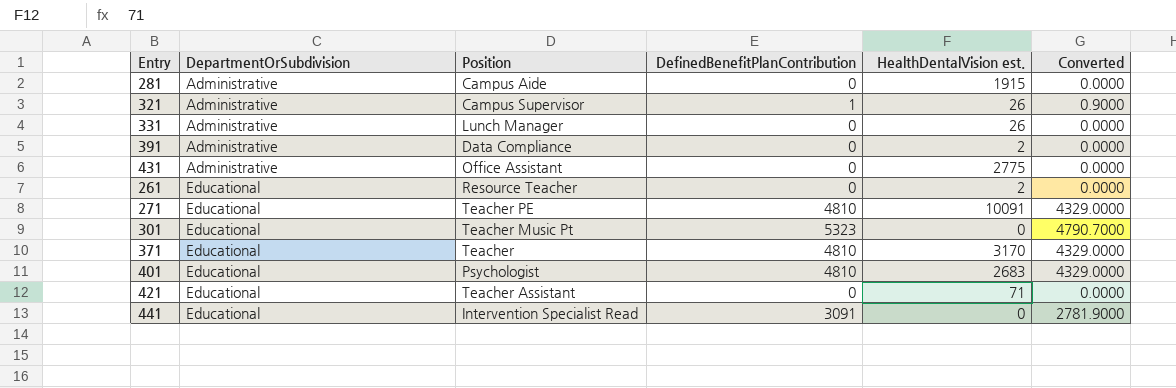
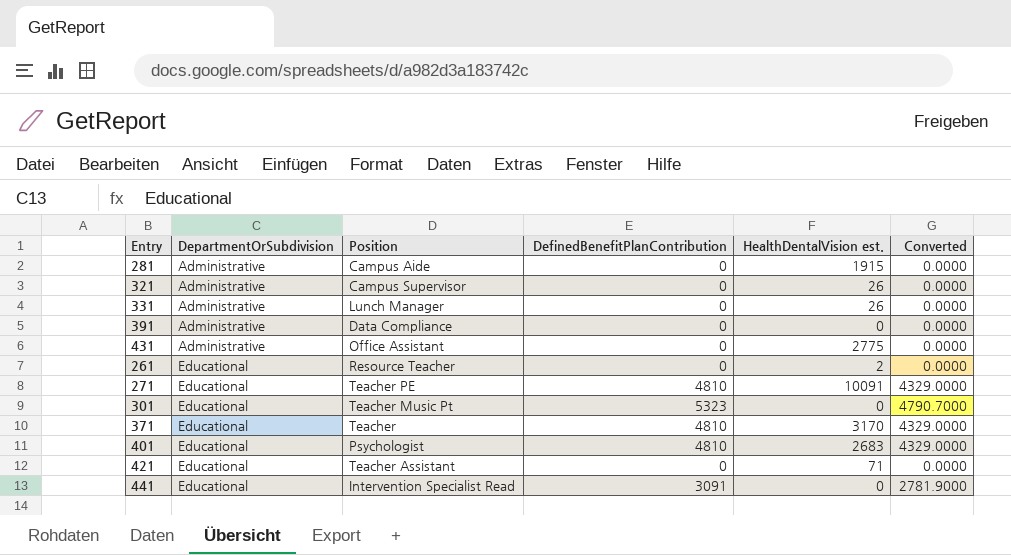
321 | DefinedBenefitPlanContribution: 1 -> 0
321 | Converted: 0.9000 -> 0.0000
391 | HealthDentalVision est.: 2 -> 0

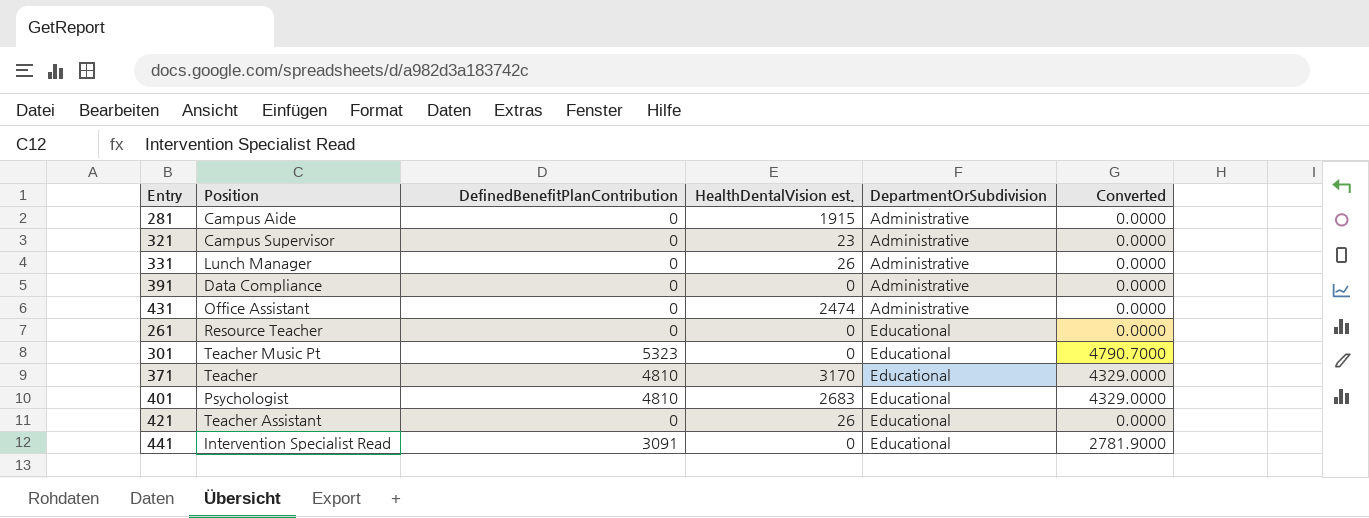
column DepartmentOrSubdivision | position: 2 -> 5
row 271: Educational | Teacher PE | 4810 | 10091 | 4329.0000 -> none
321 | HealthDentalVision est.: 26 -> 23
431 | HealthDentalVision est.: 2775 -> 2474
261 | HealthDentalVision est.: 2 -> 0
421 | HealthDentalVision est.: 71 -> 26

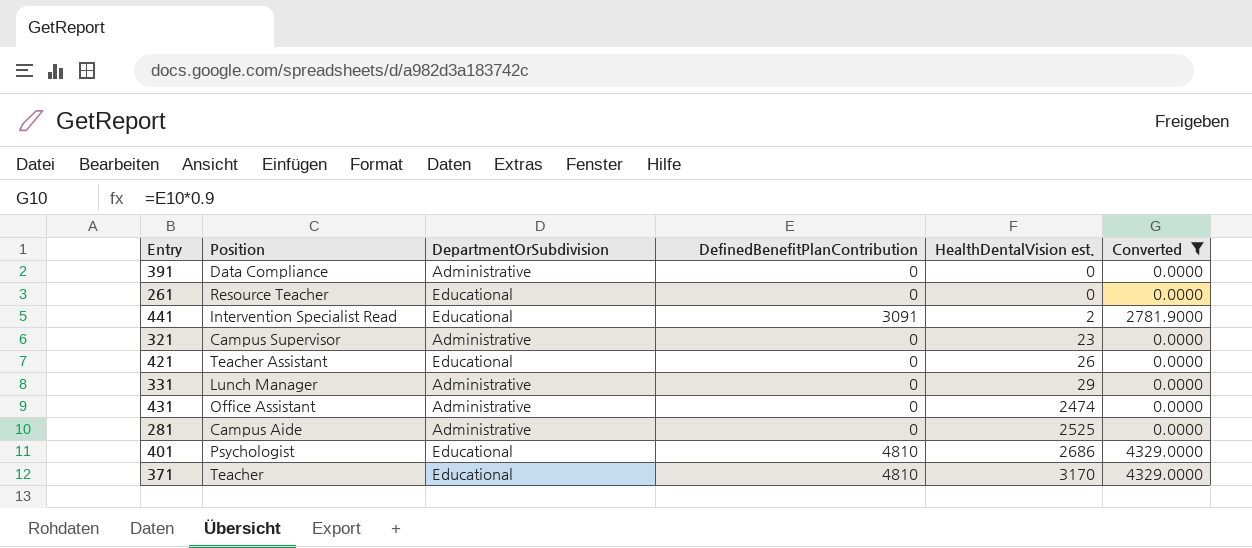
filter: none -> Converted != 4790.7000
row order: DepartmentOrSubdivision ascending -> HealthDentalVision est. ascending
column DepartmentOrSubdivision | position: 5 -> 3
441 | HealthDentalVision est.: 0 -> 2
331 | HealthDentalVision est.: 26 -> 29
281 | HealthDentalVision est.: 1915 -> 2525
401 | HealthDentalVision est.: 2683 -> 2686

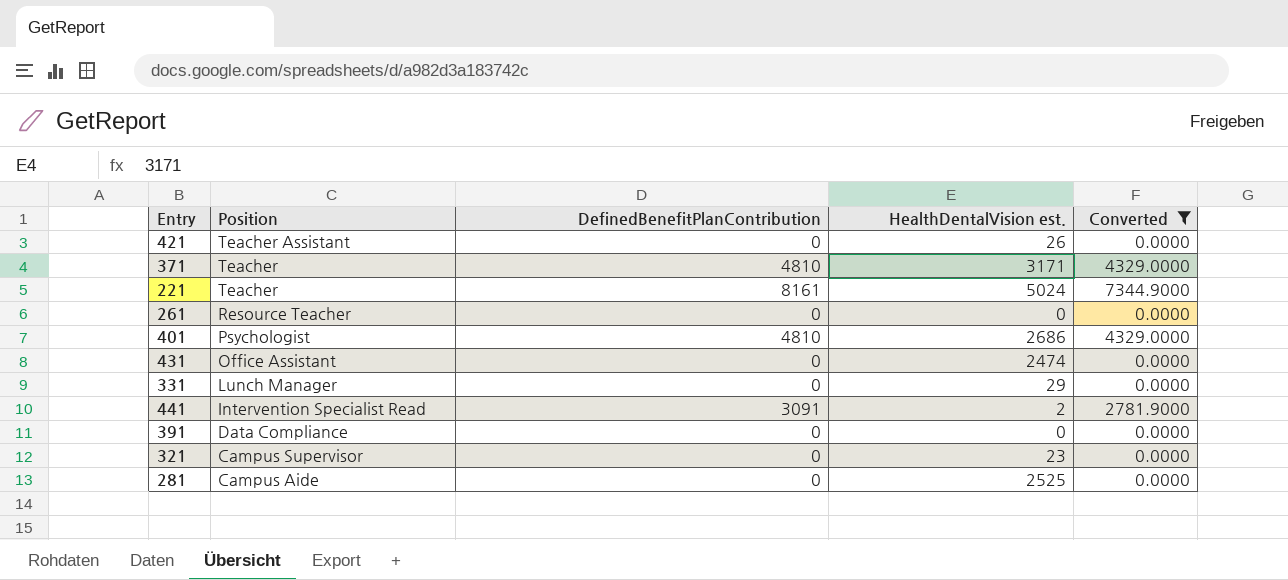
row order: HealthDentalVision est. ascending -> Position descending
column DepartmentOrSubdivision | position: 3 -> none
371 | HealthDentalVision est.: 3170 -> 3171
row 221: none -> Teacher | 8161 | 5024 | 7344.9000

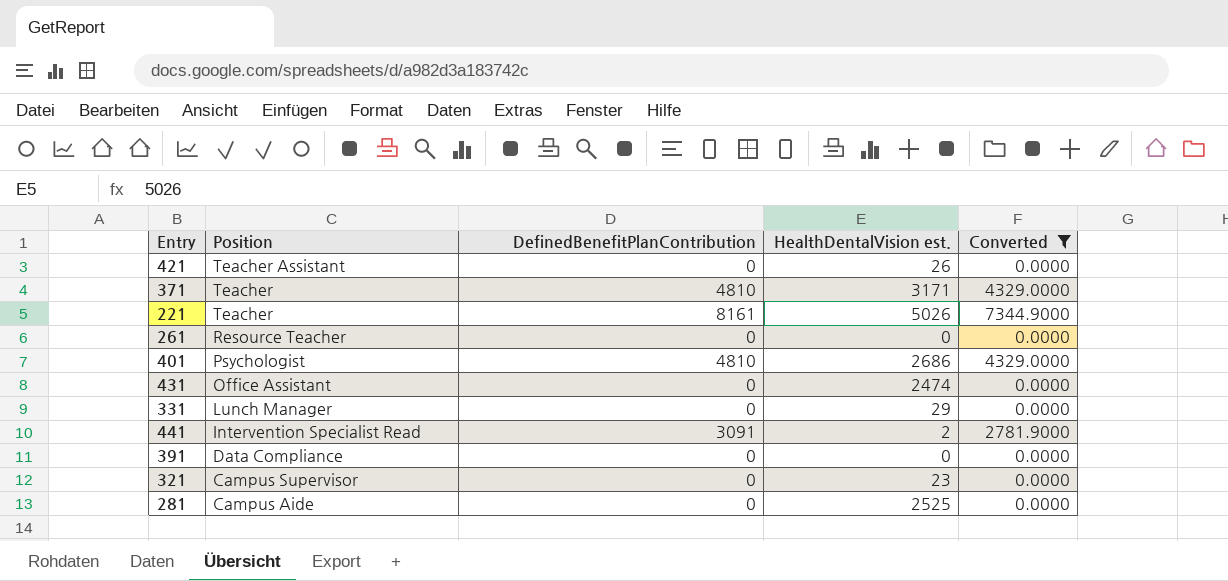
221 | HealthDentalVision est.: 5024 -> 5026

